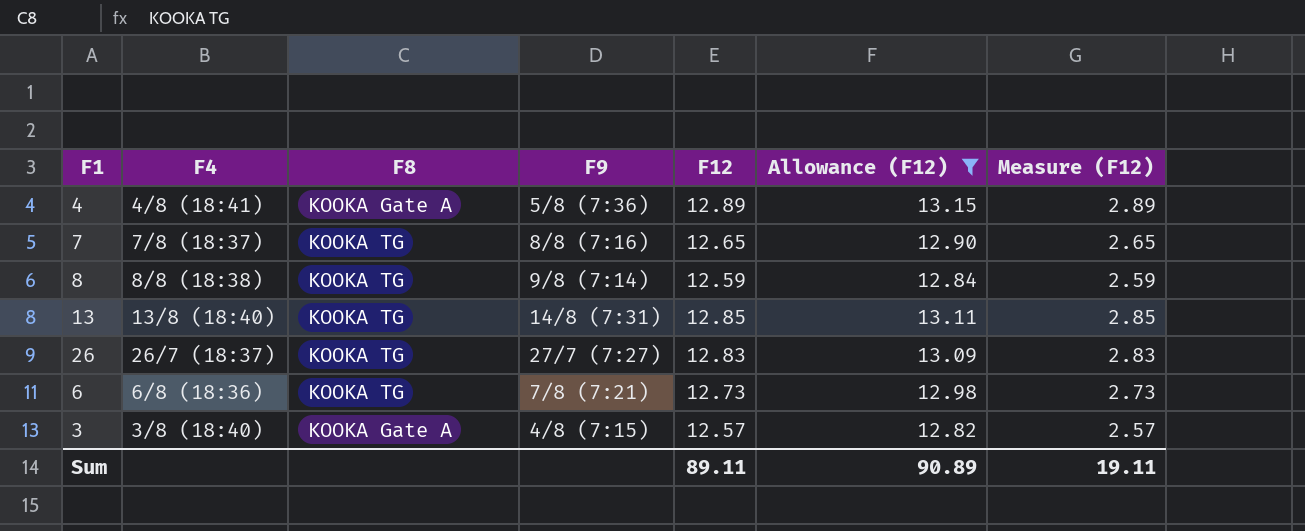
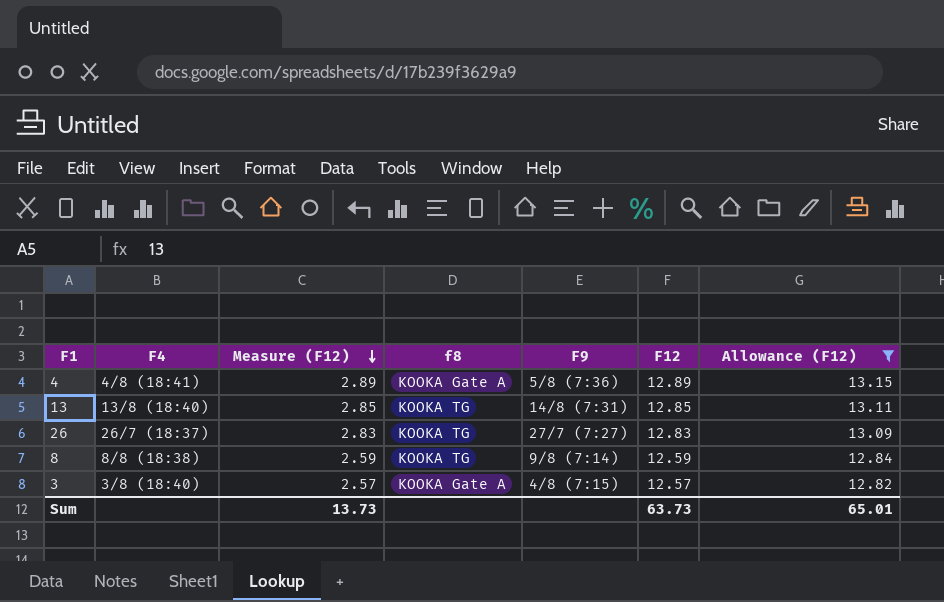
row order: none -> Measure (F12) descending
column Measure (F12) | position: 7 -> 3
column name: F8 -> f8
row 7: 7/8 (18:37) | KOOKA TG | 8/8 (7:16) | 12.65 | 12.90 | 2.65 -> none
row 6: 6/8 (18:36) | KOOKA TG | 7/8 (7:21) | 12.73 | 12.98 | 2.73 -> none
Sum | Measure (F12): 19.11 -> 13.73
Sum | F12: 89.11 -> 63.73
Sum | Allowance (F12): 90.89 -> 65.01

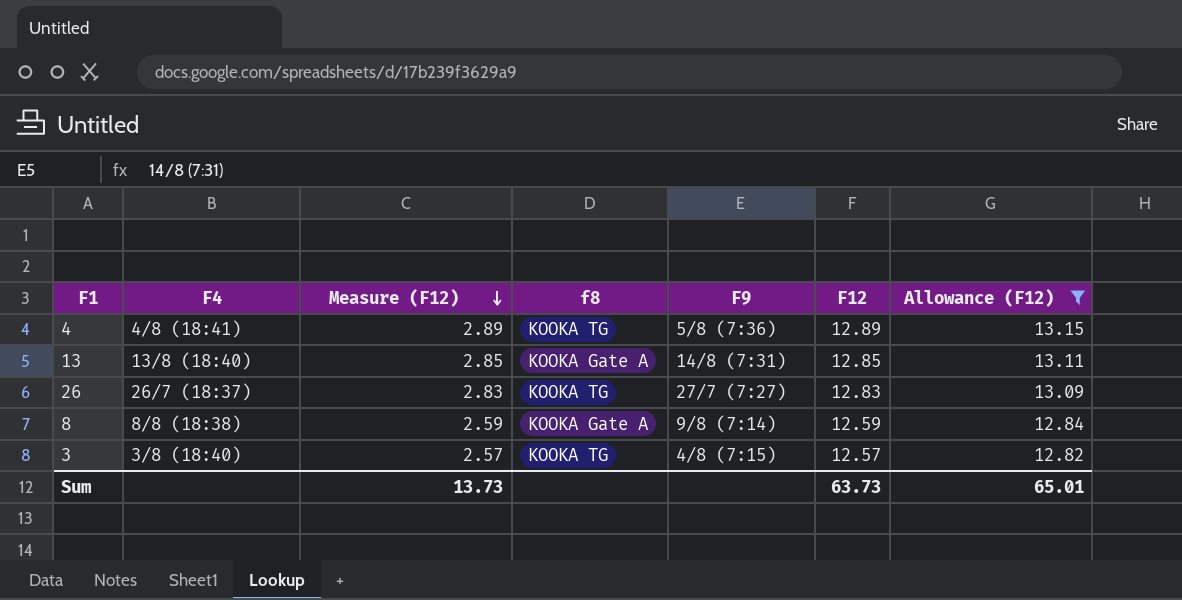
4 | f8: KOOKA Gate A -> KOOKA TG
13 | f8: KOOKA TG -> KOOKA Gate A
8 | f8: KOOKA TG -> KOOKA Gate A
3 | f8: KOOKA Gate A -> KOOKA TG

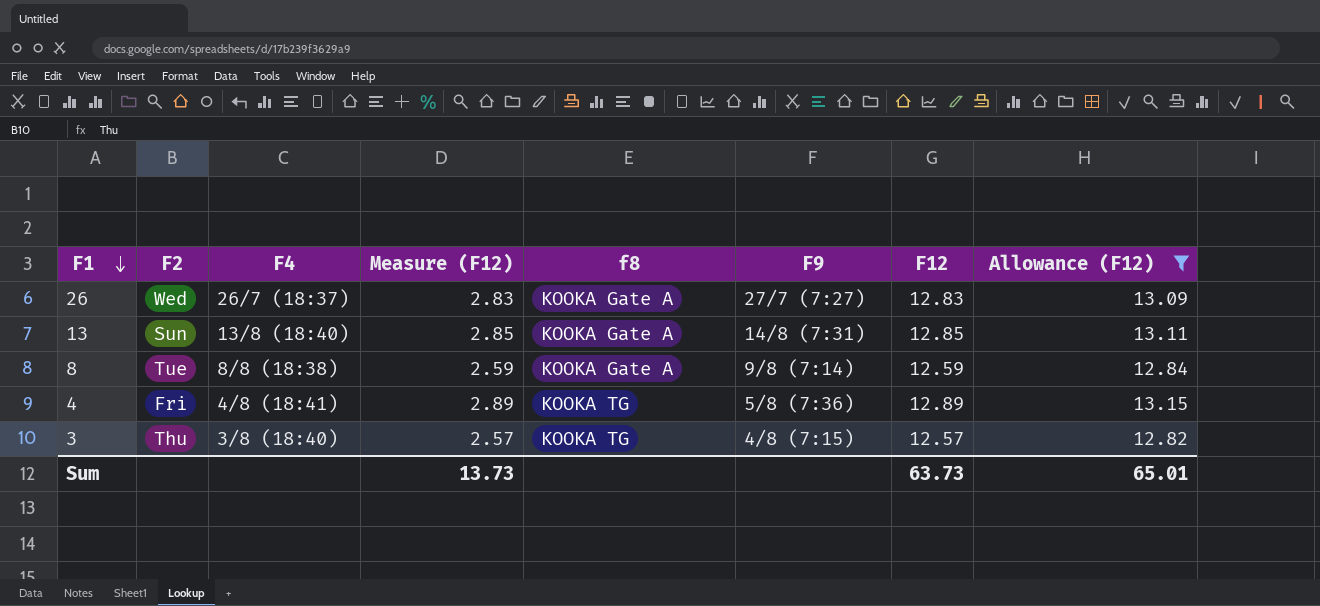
row order: Measure (F12) descending -> F1 descending
column F2 | position: none -> 2
26 | f8: KOOKA TG -> KOOKA Gate A

